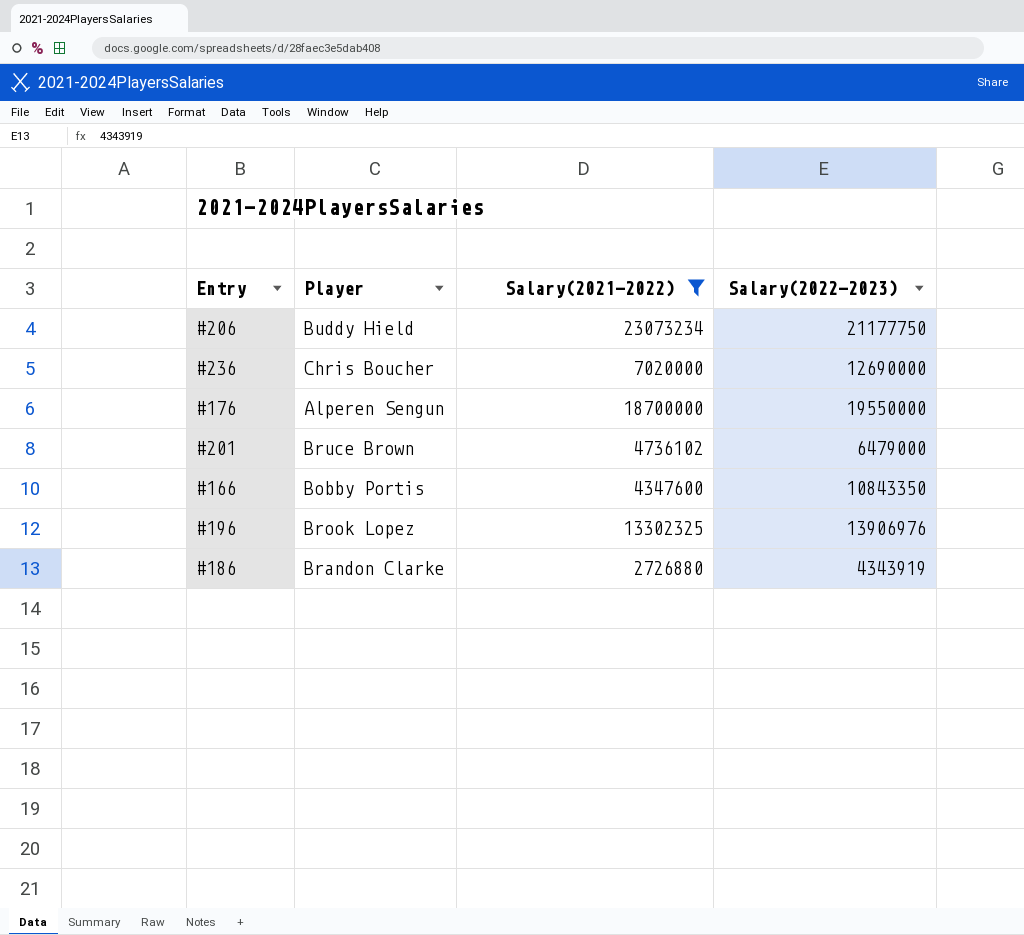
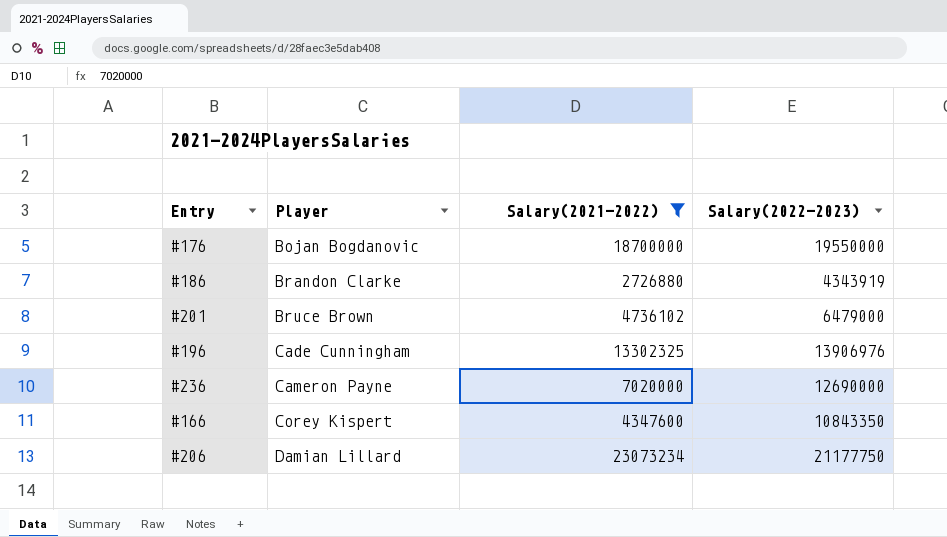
row order: none -> Player ascending
#176 | Player: Alperen Sengun -> Bojan Bogdanovic
#196 | Player: Brook Lopez -> Cade Cunningham
#236 | Player: Chris Boucher -> Cameron Payne
#166 | Player: Bobby Portis -> Corey Kispert
#206 | Player: Buddy Hield -> Damian Lillard

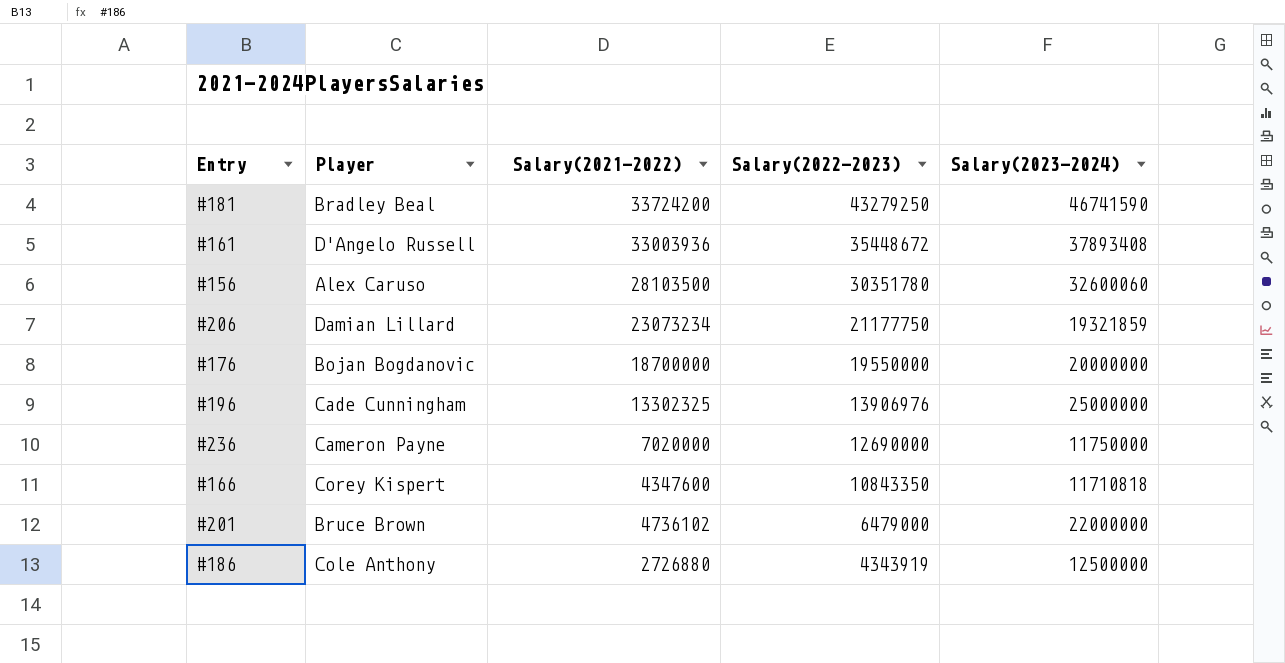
filter: Salary(2021-2022) <= 23073234 -> none
row order: Player ascending -> Salary(2022-2023) descending
column Salary(2023-2024) | position: none -> 5
#186 | Player: Brandon Clarke -> Cole Anthony

